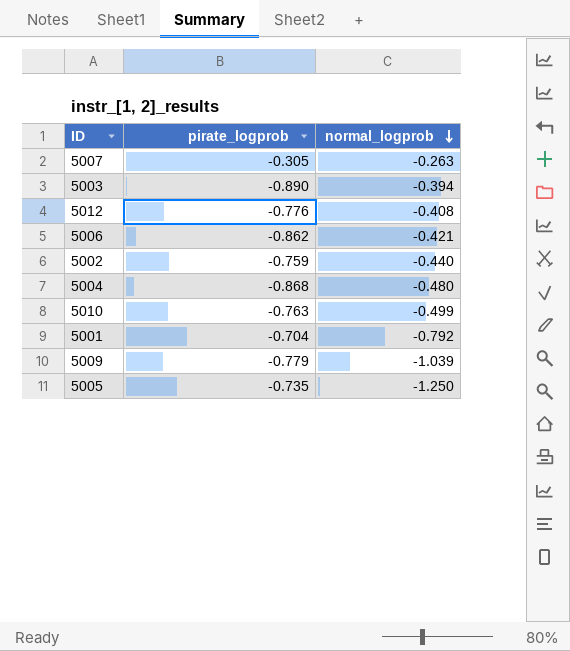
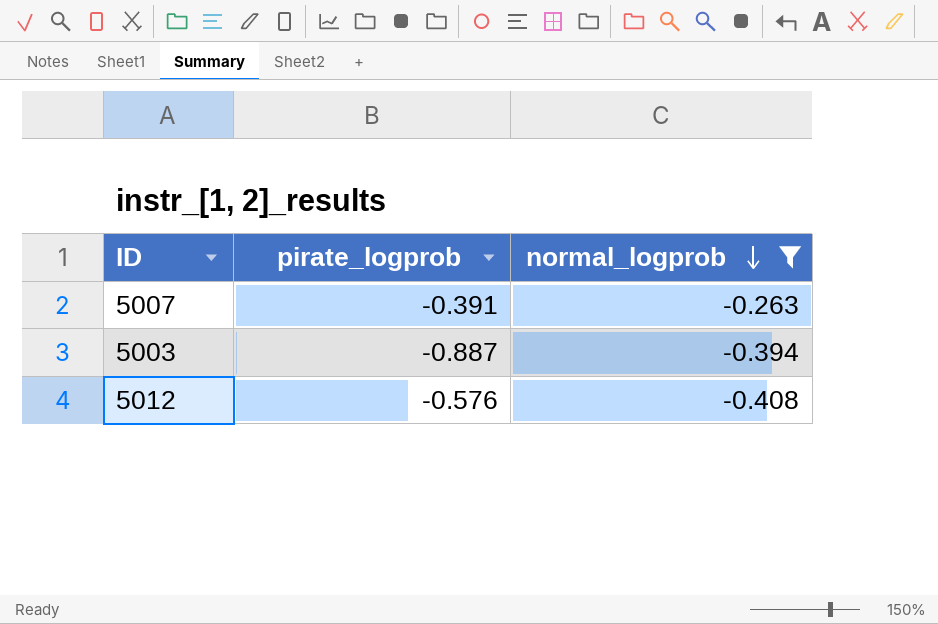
filter: none -> normal_logprob >= -0.408
5007 | pirate_logprob: -0.305 -> -0.391
5003 | pirate_logprob: -0.890 -> -0.887
5012 | pirate_logprob: -0.776 -> -0.576

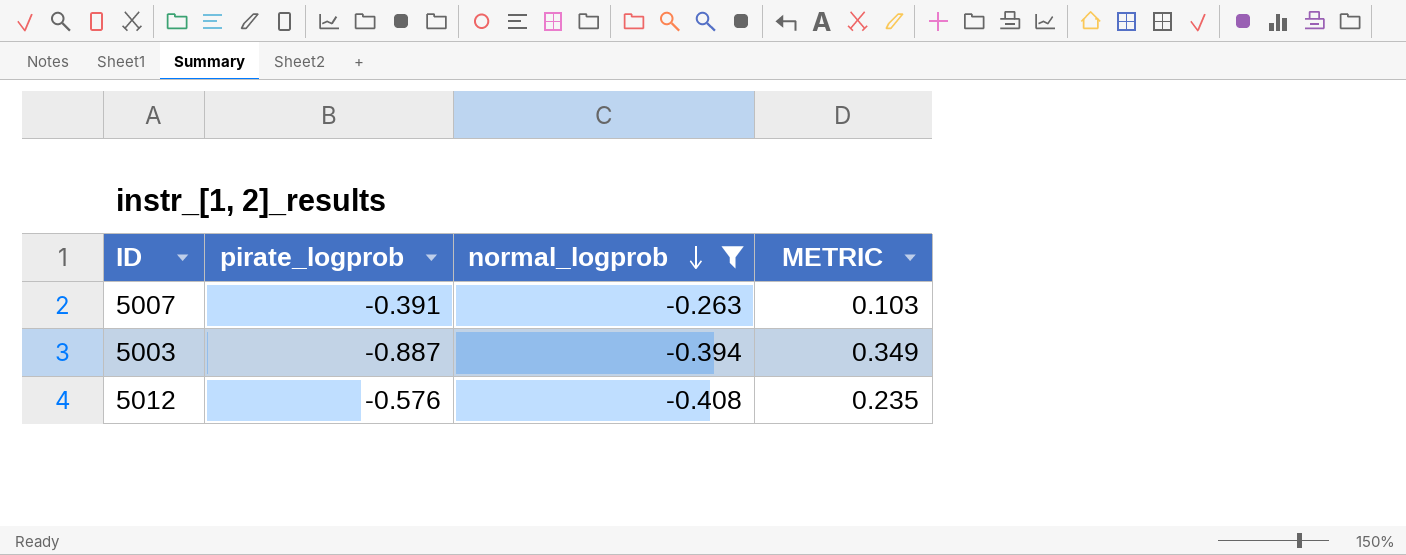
column METRIC | formula: none -> [pirate_logprob] * [normal_logprob]

